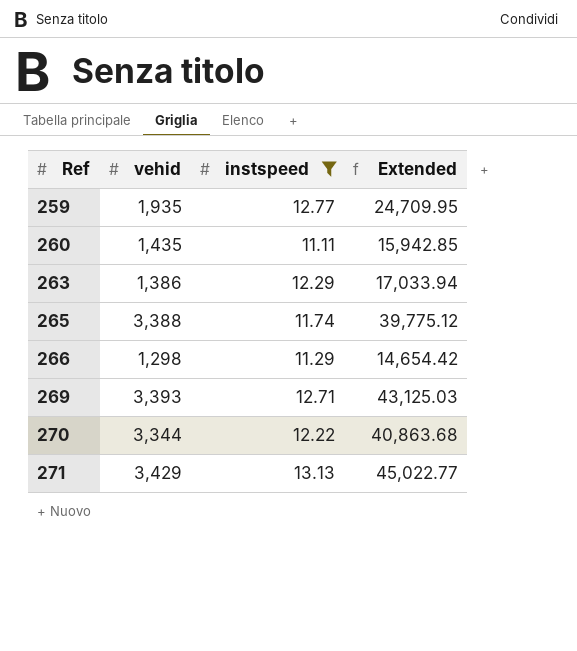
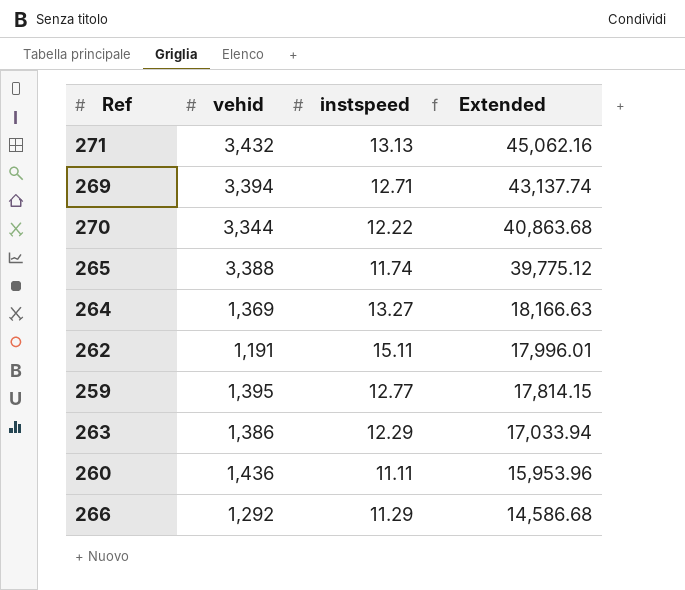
filter: instspeed <= 13.13 -> none
row order: Ref ascending -> Extended descending
271 | vehid: 3,429 -> 3,432
271 | Extended: 45,022.77 -> 45,062.16
269 | vehid: 3,393 -> 3,394
269 | Extended: 43,125.03 -> 43,137.74
259 | vehid: 1,935 -> 1,395
259 | Extended: 24,709.95 -> 17,814.15
260 | vehid: 1,435 -> 1,436
260 | Extended: 15,942.85 -> 15,953.96
266 | vehid: 1,298 -> 1,292
266 | Extended: 14,654.42 -> 14,586.68

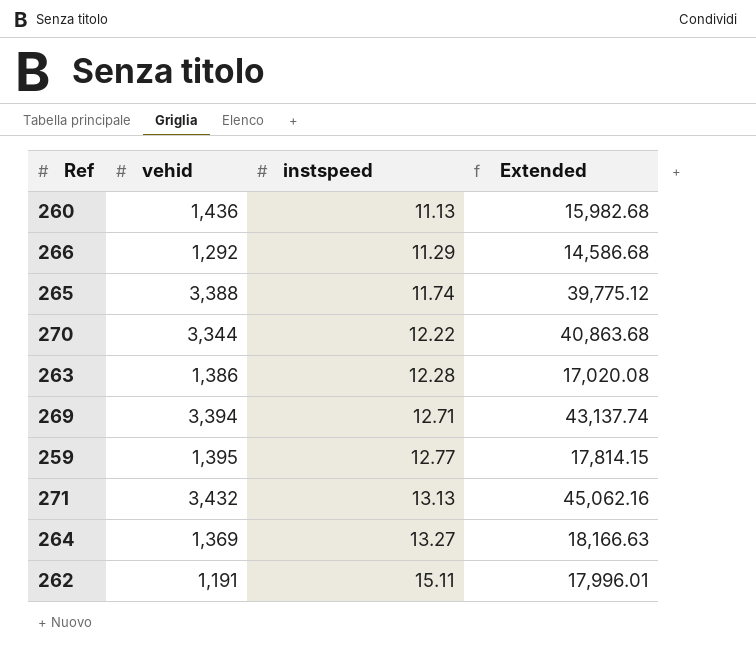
row order: Extended descending -> instspeed ascending
260 | instspeed: 11.11 -> 11.13
260 | Extended: 15,953.96 -> 15,982.68
263 | instspeed: 12.29 -> 12.28
263 | Extended: 17,033.94 -> 17,020.08

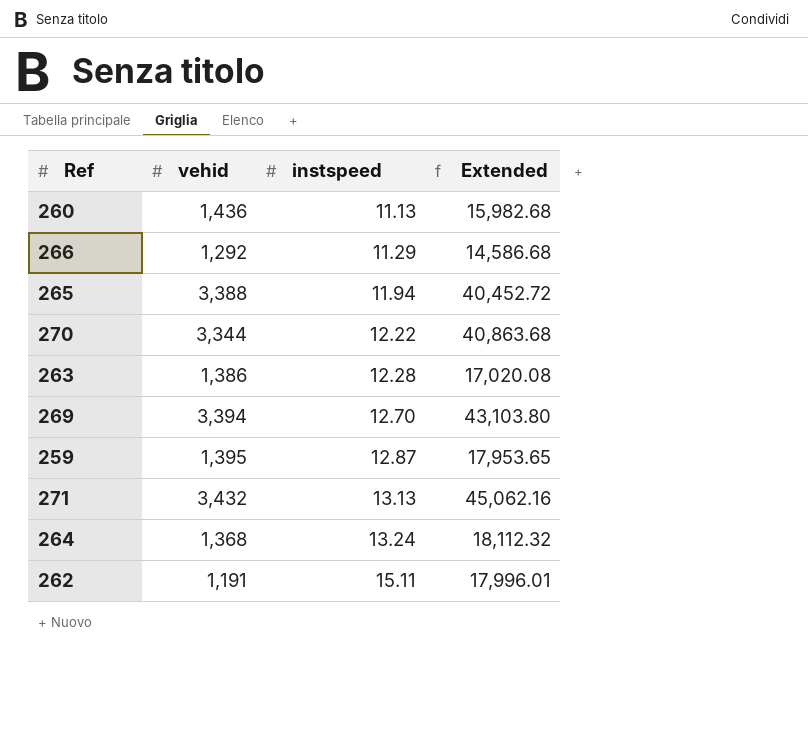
265 | instspeed: 11.74 -> 11.94
265 | Extended: 39,775.12 -> 40,452.72
269 | instspeed: 12.71 -> 12.70
269 | Extended: 43,137.74 -> 43,103.80
259 | instspeed: 12.77 -> 12.87
259 | Extended: 17,814.15 -> 17,953.65
264 | vehid: 1,369 -> 1,368
264 | instspeed: 13.27 -> 13.24
264 | Extended: 18,166.63 -> 18,112.32

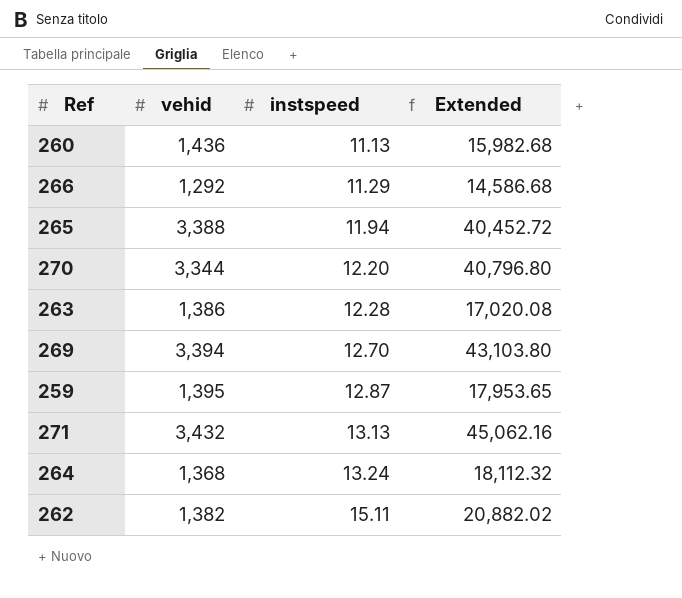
270 | instspeed: 12.22 -> 12.20
270 | Extended: 40,863.68 -> 40,796.80
262 | vehid: 1,191 -> 1,382
262 | Extended: 17,996.01 -> 20,882.02

